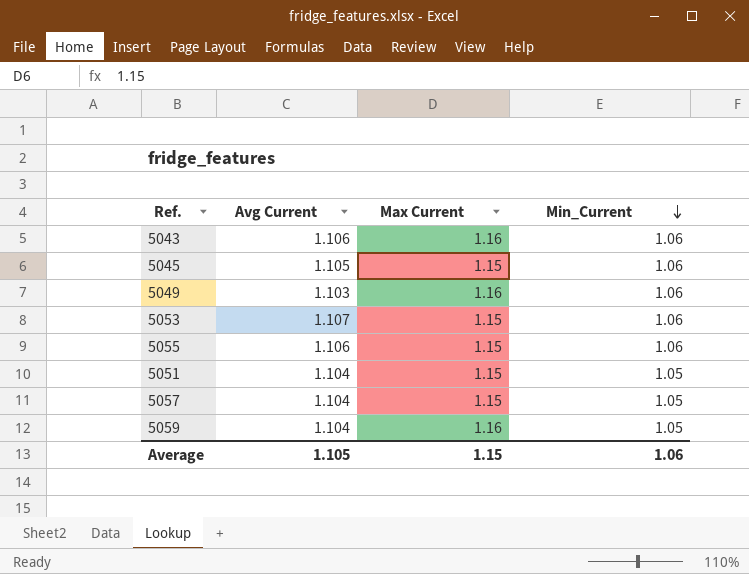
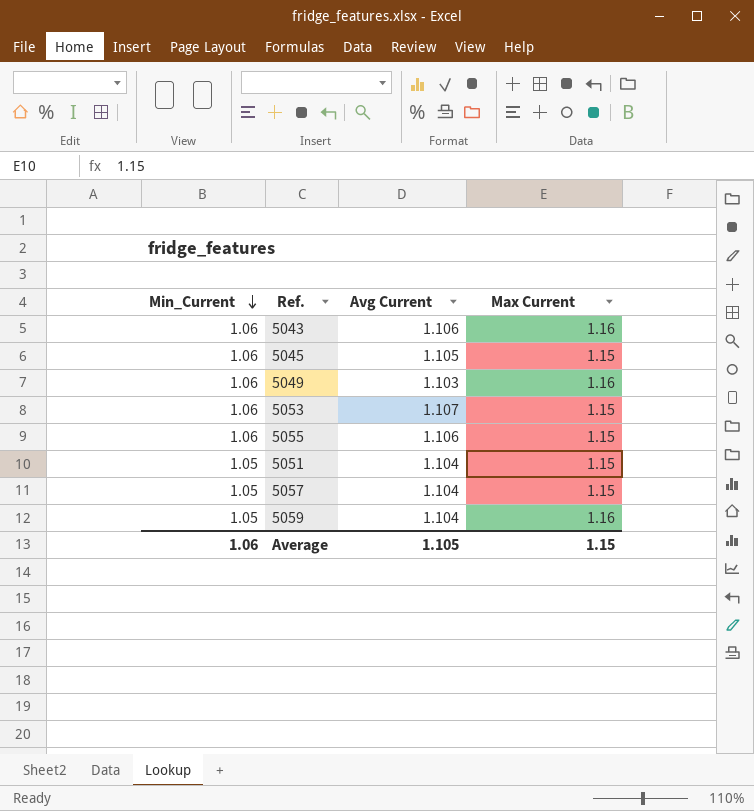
column Min_Current | position: 4 -> 1

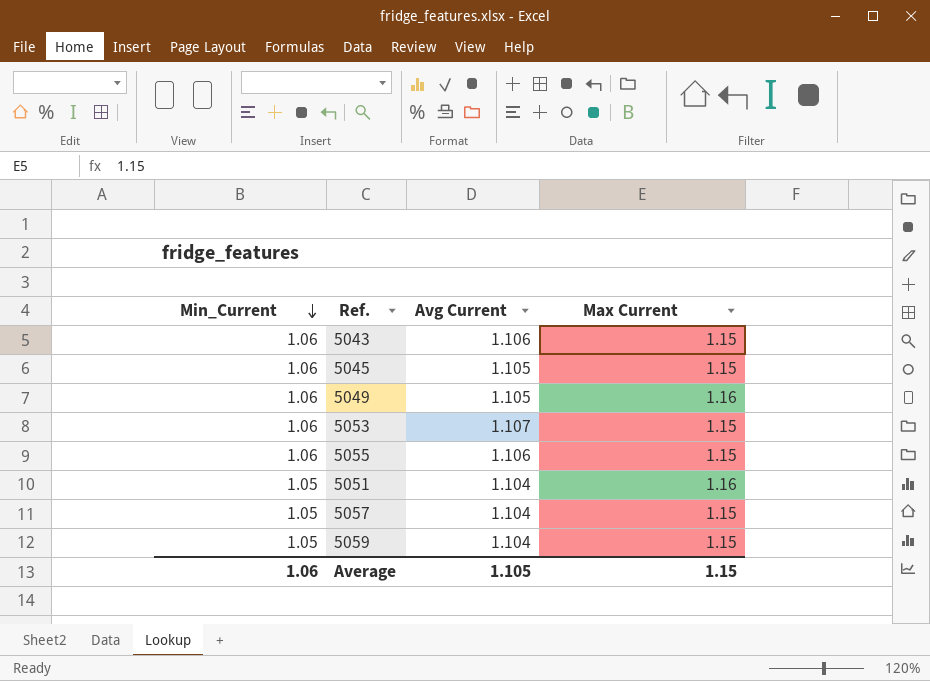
5043 | Max Current: 1.16 -> 1.15
5049 | Avg Current: 1.103 -> 1.105
5051 | Max Current: 1.15 -> 1.16
5059 | Max Current: 1.16 -> 1.15

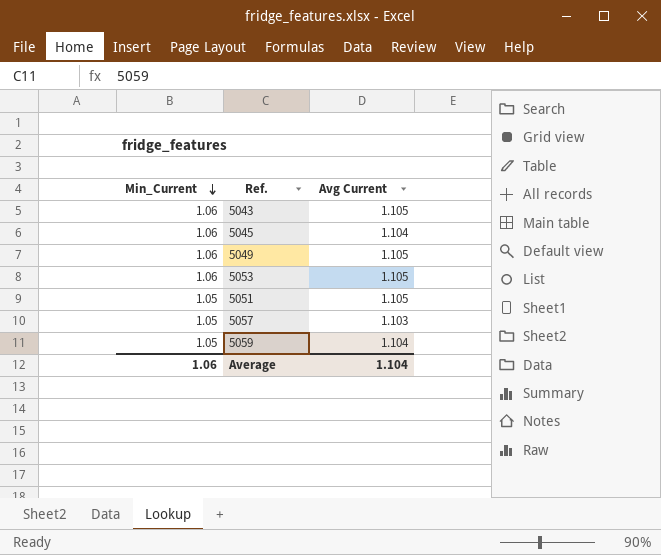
column Max Current | position: 4 -> none
row 5055: 1.06 | 1.106 | 1.15 -> none
5043 | Avg Current: 1.106 -> 1.105
5045 | Avg Current: 1.105 -> 1.104
5053 | Avg Current: 1.107 -> 1.105
5051 | Avg Current: 1.104 -> 1.105
5057 | Avg Current: 1.104 -> 1.103
Average | Avg Current: 1.105 -> 1.104

